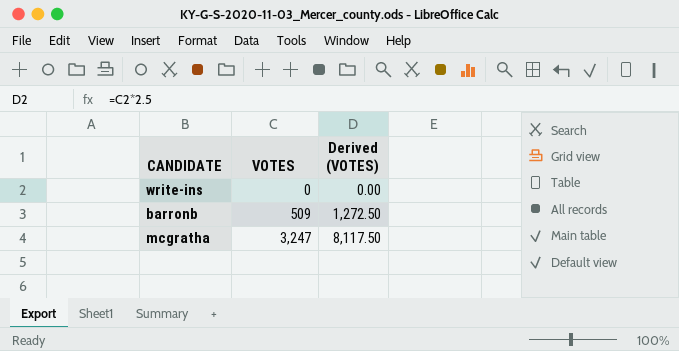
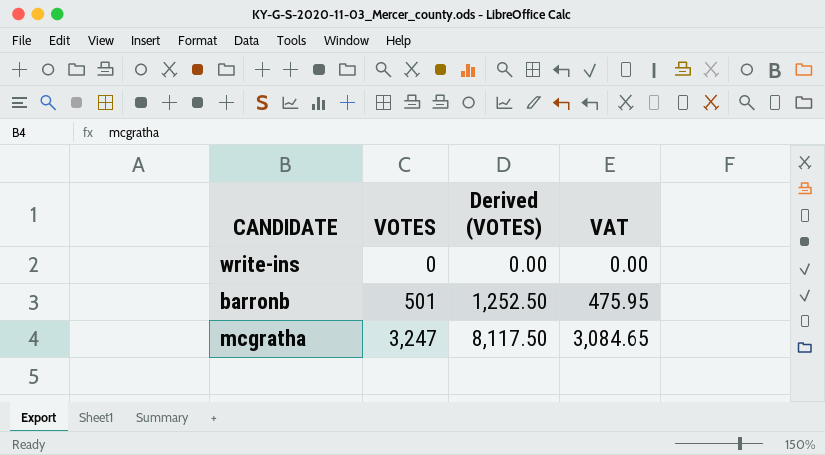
column VAT | formula: none -> [VOTES] * 0.95
barronb | VOTES: 509 -> 501
barronb | Derived (VOTES): 1,272.50 -> 1,252.50

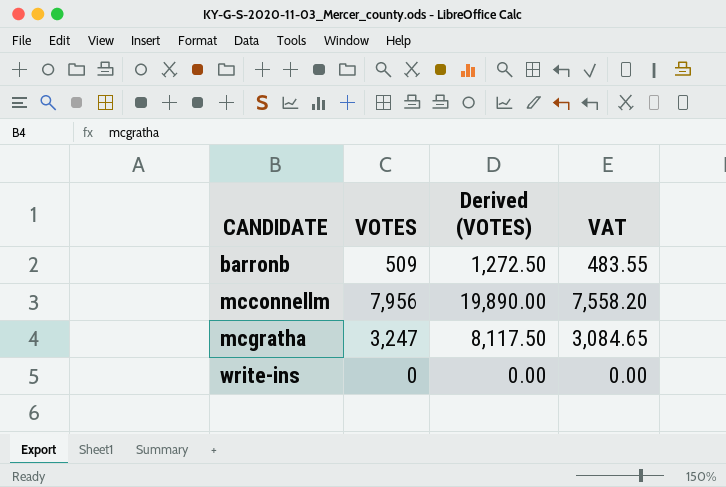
row order: VOTES ascending -> CANDIDATE ascending
barronb | VOTES: 501 -> 509
barronb | Derived (VOTES): 1,252.50 -> 1,272.50
barronb | VAT: 475.95 -> 483.55
row mcconnellm: none -> 7,956 | 19,890.00 | 7,558.20

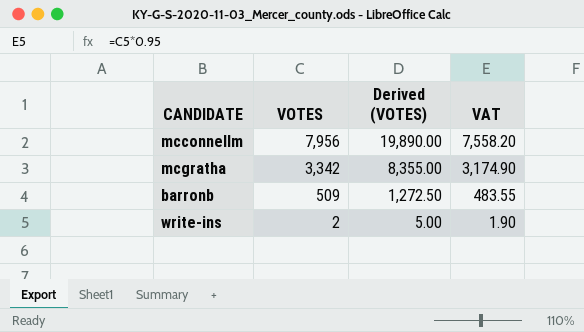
row order: CANDIDATE ascending -> VOTES descending
mcgratha | VOTES: 3,247 -> 3,342
mcgratha | Derived (VOTES): 8,117.50 -> 8,355.00
mcgratha | VAT: 3,084.65 -> 3,174.90
write-ins | VOTES: 0 -> 2
write-ins | Derived (VOTES): 0.00 -> 5.00
write-ins | VAT: 0.00 -> 1.90

